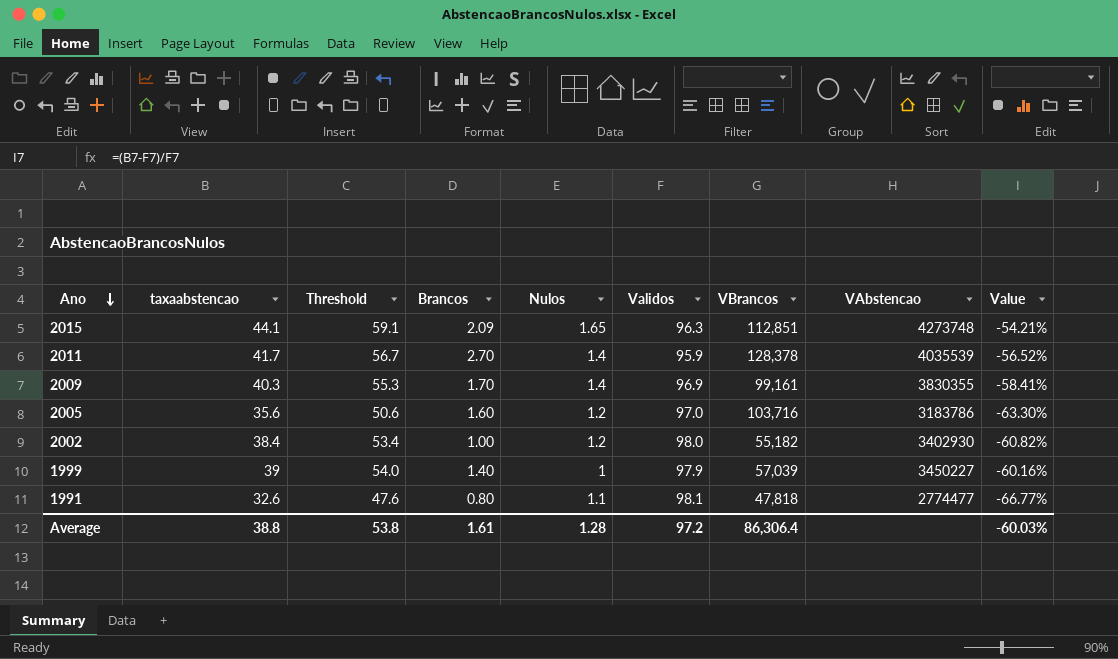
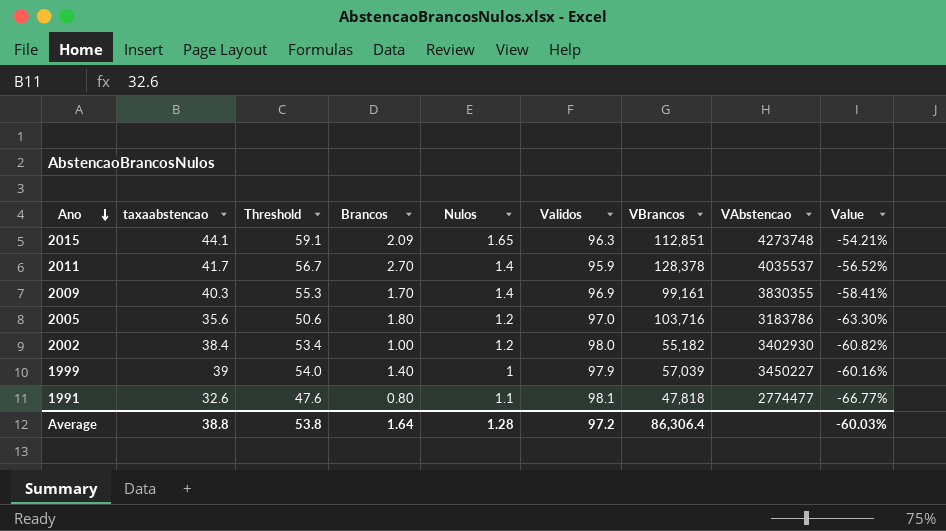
2011 | VAbstencao: 4035539 -> 4035537
2005 | Brancos: 1.60 -> 1.80
Average | Brancos: 1.61 -> 1.64

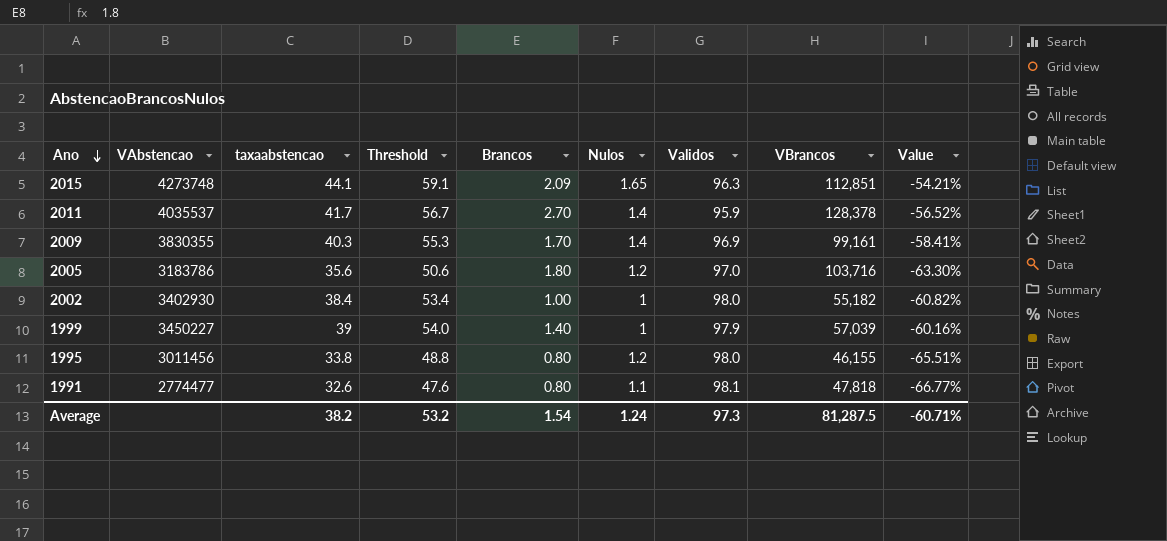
column VAbstencao | position: 8 -> 2
2002 | Nulos: 1.2 -> 1
row 1995: none -> 3011456 | 33.8 | 48.8 | 0.80 | 1.2 | 98.0 | 46,155 | -65.51%
Average | taxaabstencao: 38.8 -> 38.2
Average | Threshold: 53.8 -> 53.2
Average | Brancos: 1.64 -> 1.54
Average | Nulos: 1.28 -> 1.24
Average | Validos: 97.2 -> 97.3
Average | VBrancos: 86,306.4 -> 81,287.5
Average | Value: -60.03% -> -60.71%

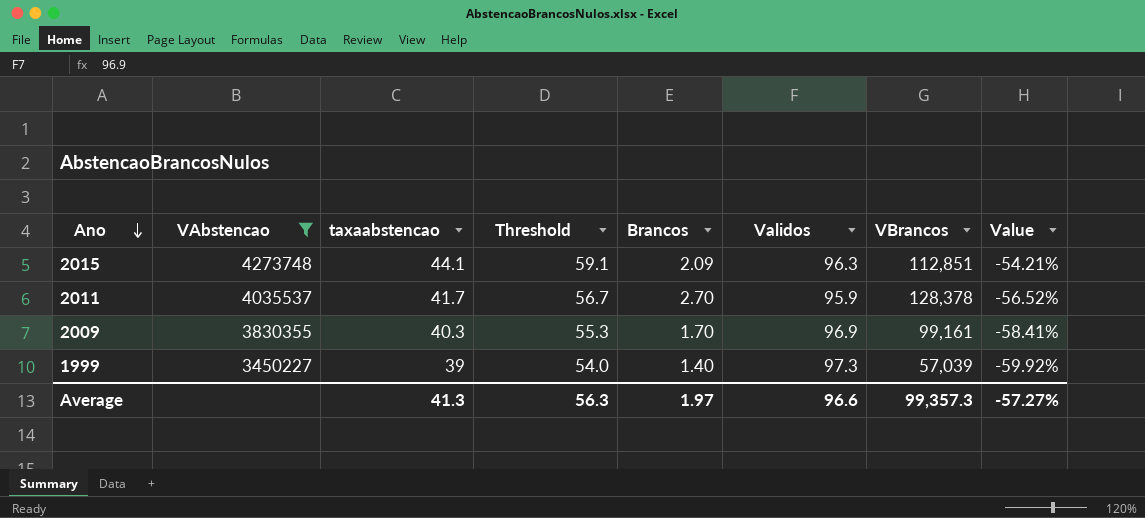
filter: none -> VAbstencao >= 3450227
column Nulos | position: 6 -> none
1999 | Validos: 97.9 -> 97.3
1999 | Value: -60.16% -> -59.92%
Average | taxaabstencao: 38.2 -> 41.3
Average | Threshold: 53.2 -> 56.3
Average | Brancos: 1.54 -> 1.97
Average | Validos: 97.3 -> 96.6
Average | VBrancos: 81,287.5 -> 99,357.3
Average | Value: -60.71% -> -57.27%

